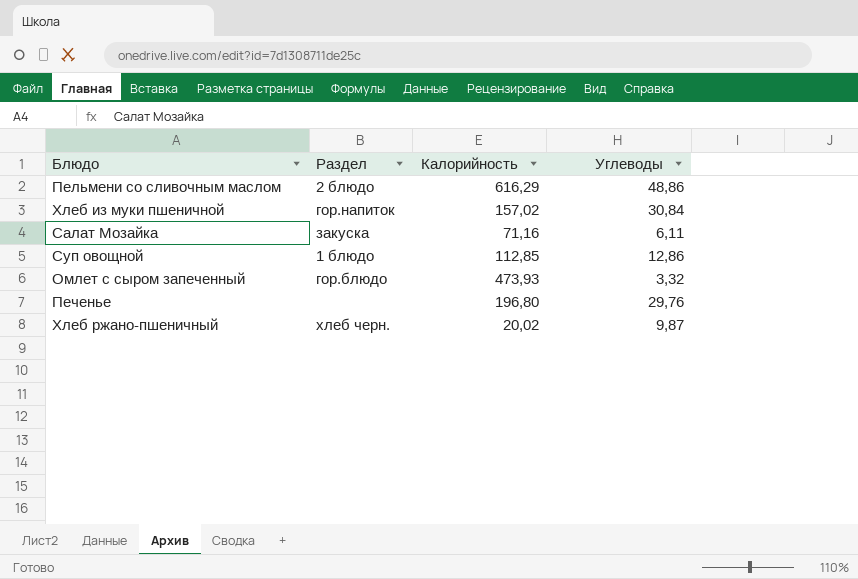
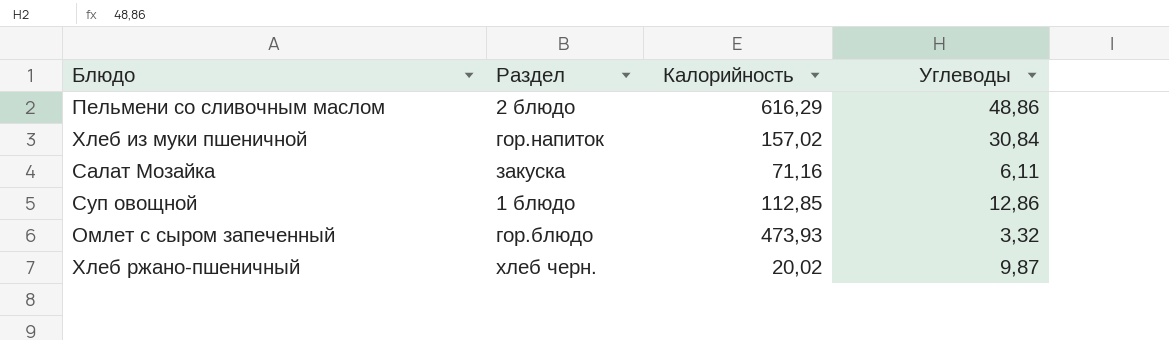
row Печенье: none | 196,80 | 29,76 -> none

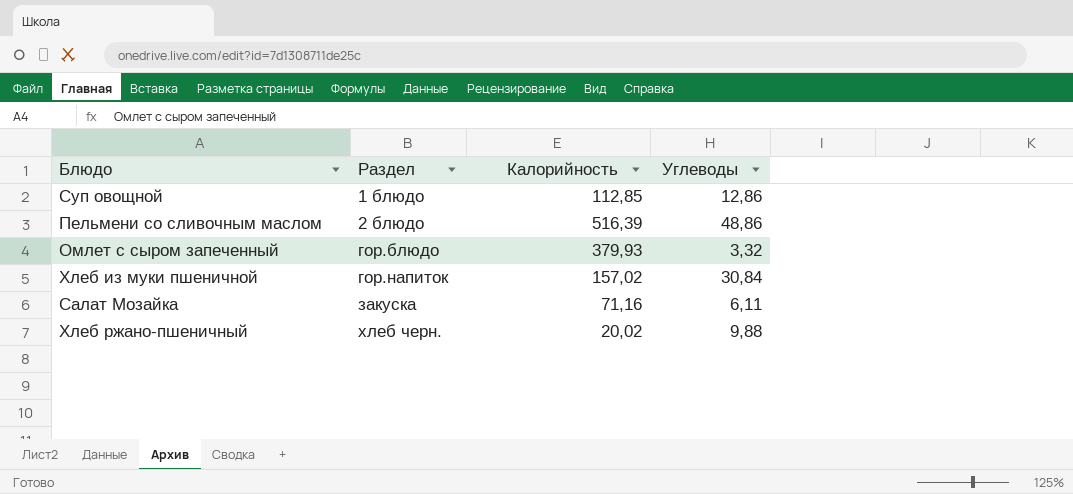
row order: none -> Раздел ascending
Пельмени со сливочным маслом | Калорийность: 616,29 -> 516,39
Омлет с сыром запеченный | Калорийность: 473,93 -> 379,93
Хлеб ржано-пшеничный | Углеводы: 9,87 -> 9,88

